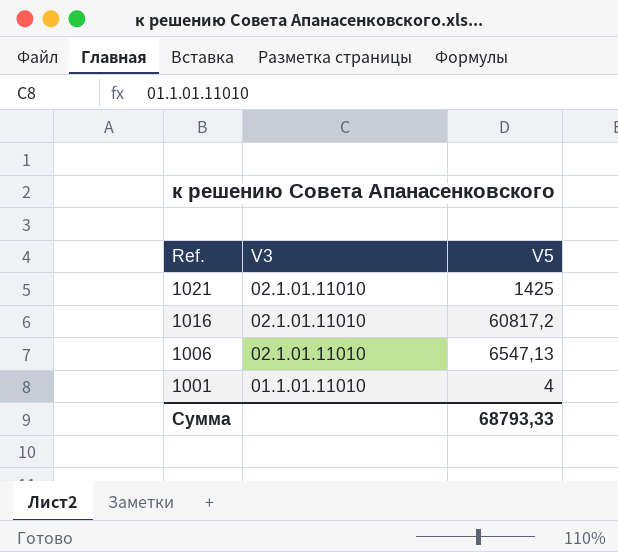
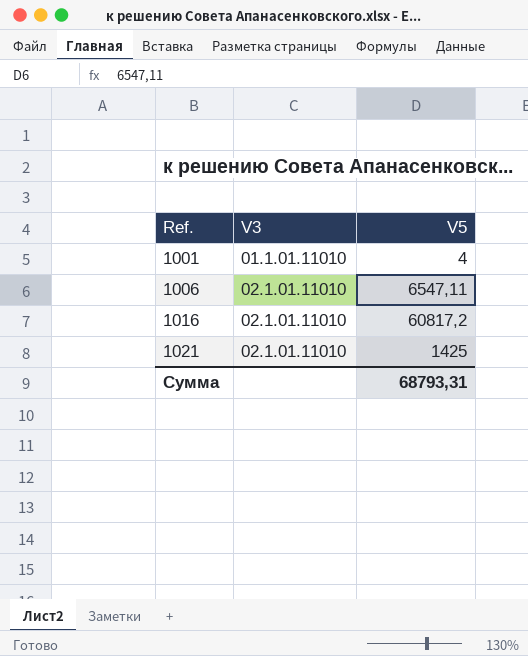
row order: Ref. descending -> Ref. ascending
1006 | V5: 6547,13 -> 6547,11
Сумма | V5: 68793,33 -> 68793,31

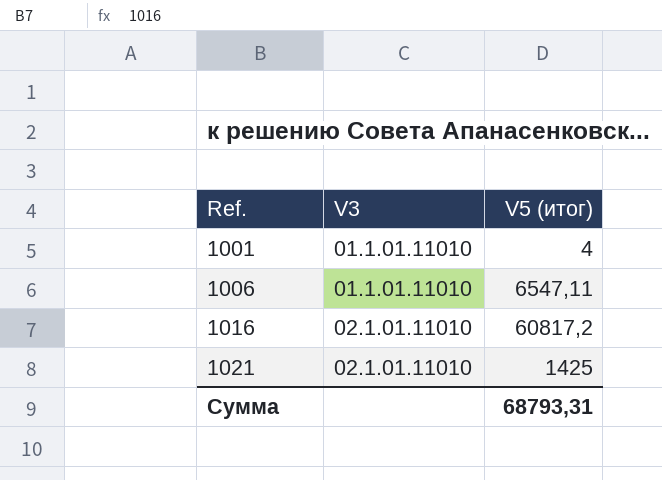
column name: V5 -> V5 (итог)
1006 | V3: 02.1.01.11010 -> 01.1.01.11010

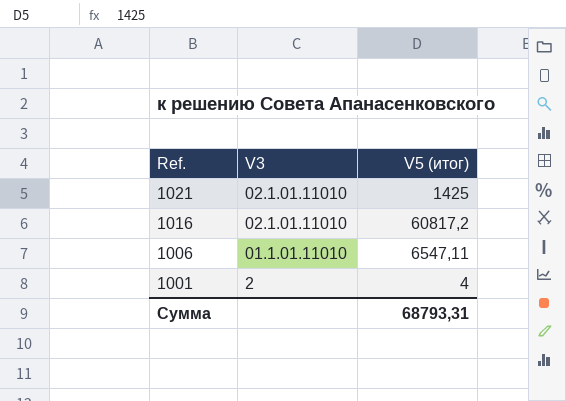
row order: Ref. ascending -> Ref. descending
1001 | V3: 01.1.01.11010 -> 2

